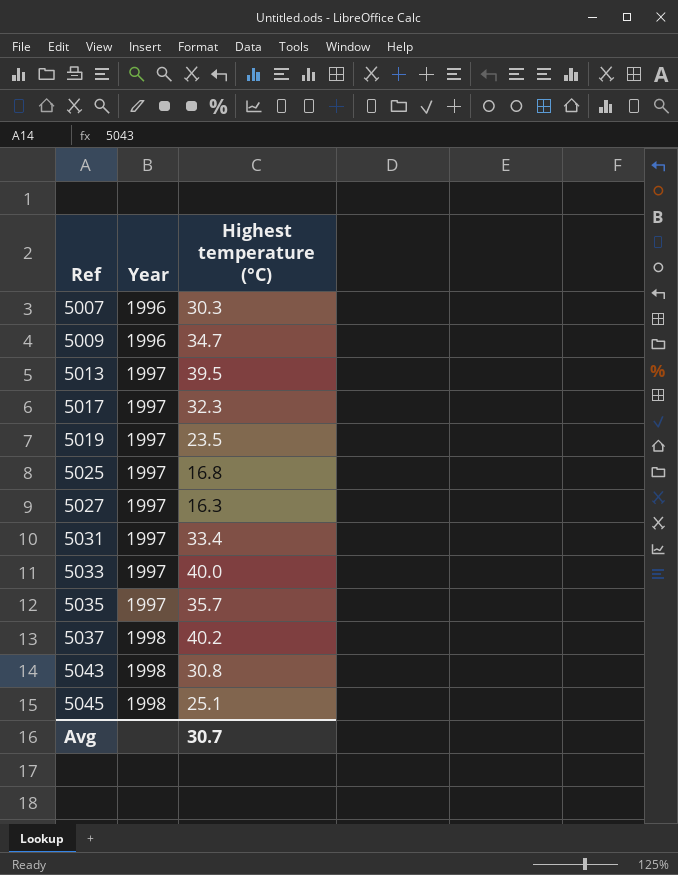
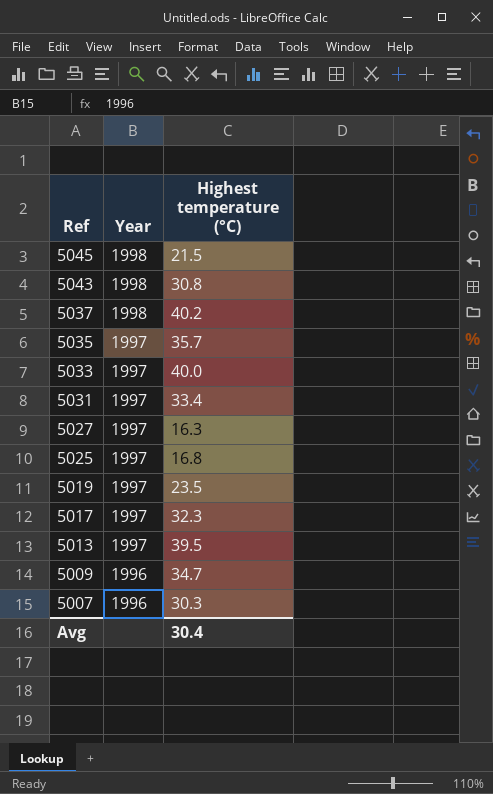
row order: Ref ascending -> Ref descending
5045 | Highest temperature (°C): 25.1 -> 21.5
Avg | Highest temperature (°C): 30.7 -> 30.4

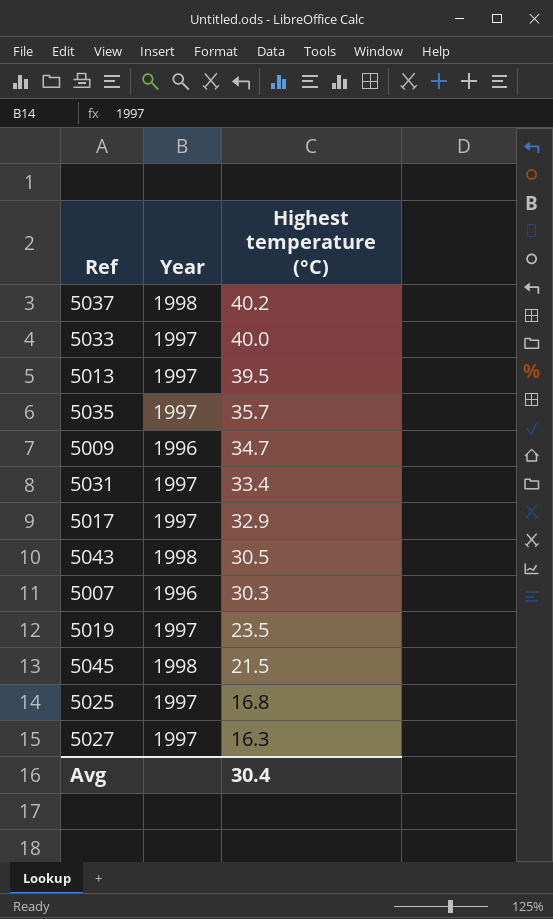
row order: Ref descending -> Highest temperature (°C) descending
5017 | Highest temperature (°C): 32.3 -> 32.9
5043 | Highest temperature (°C): 30.8 -> 30.5

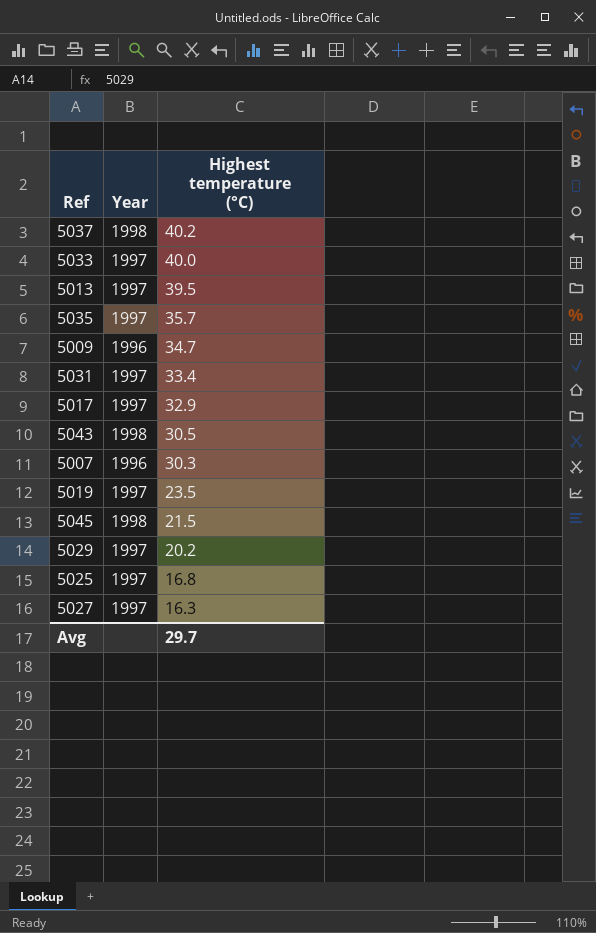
row 5029: none -> 1997 | 20.2
Avg | Highest temperature (°C): 30.4 -> 29.7

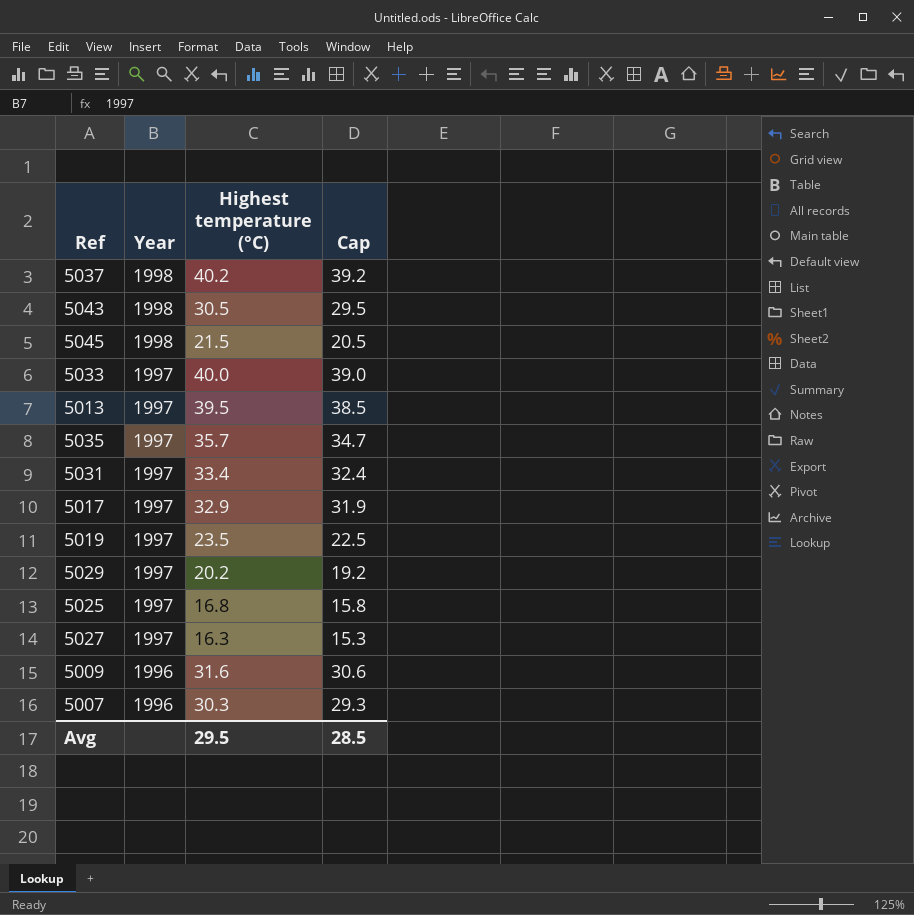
row order: Highest temperature (°C) descending -> Year descending
column Cap | formula: none -> [Highest temperature (°C)] - 1
5009 | Highest temperature (°C): 34.7 -> 31.6
Avg | Highest temperature (°C): 29.7 -> 29.5

